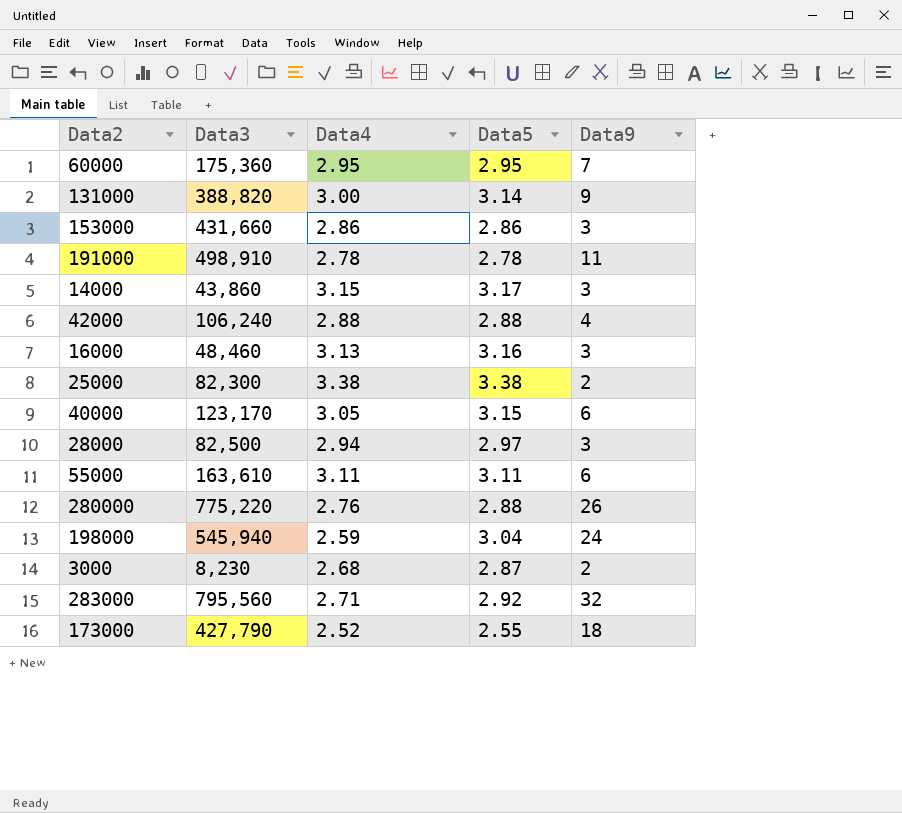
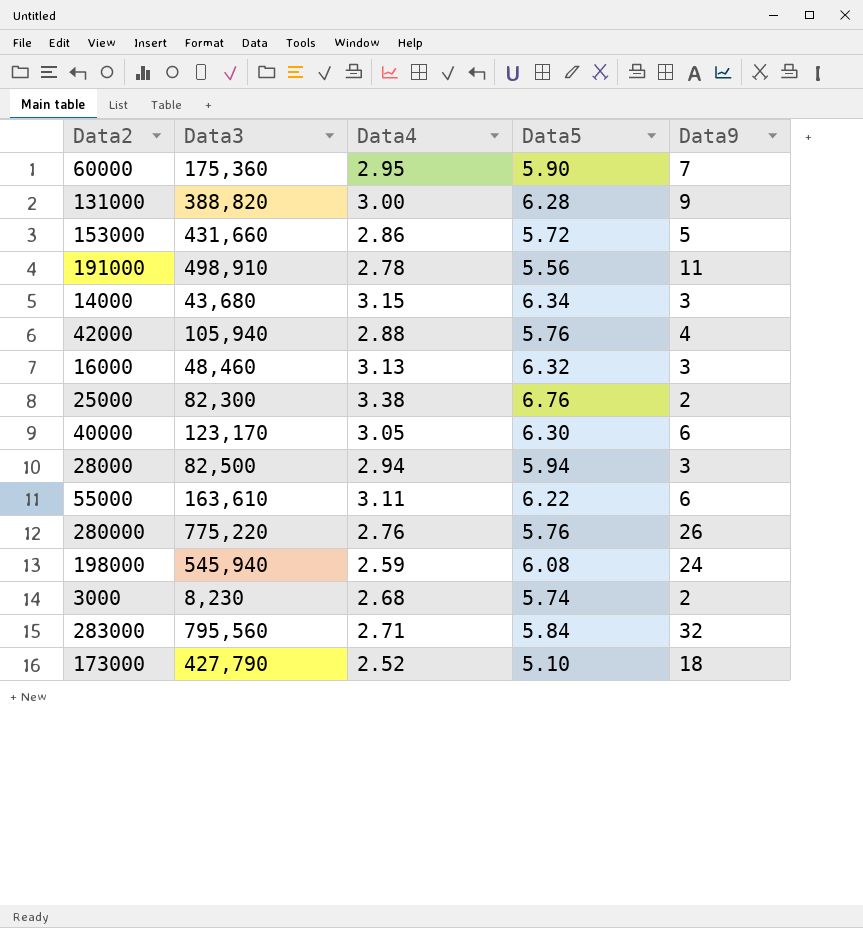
60000 | Data5: 2.95 -> 5.90
131000 | Data5: 3.14 -> 6.28
153000 | Data5: 2.86 -> 5.72
153000 | Data9: 3 -> 5
191000 | Data5: 2.78 -> 5.56
14000 | Data3: 43,860 -> 43,680
14000 | Data5: 3.17 -> 6.34
42000 | Data3: 106,240 -> 105,940
42000 | Data5: 2.88 -> 5.76
16000 | Data5: 3.16 -> 6.32
25000 | Data5: 3.38 -> 6.76
40000 | Data5: 3.15 -> 6.30
28000 | Data5: 2.97 -> 5.94
55000 | Data5: 3.11 -> 6.22
280000 | Data5: 2.88 -> 5.76
198000 | Data5: 3.04 -> 6.08
3000 | Data5: 2.87 -> 5.74
283000 | Data5: 2.92 -> 5.84
173000 | Data5: 2.55 -> 5.10

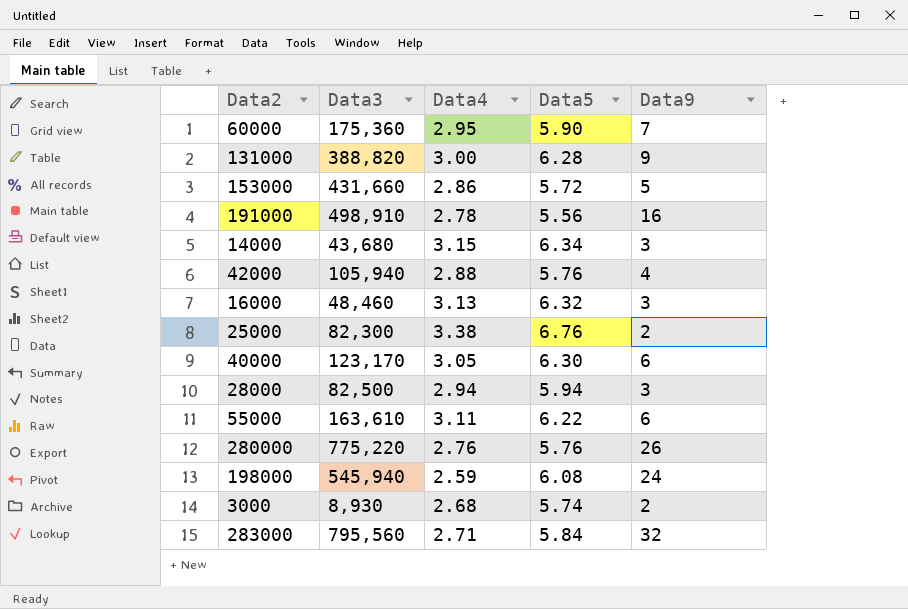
row 173000: 427,790 | 2.52 | 5.10 | 18 -> none
191000 | Data9: 11 -> 16
3000 | Data3: 8,230 -> 8,930

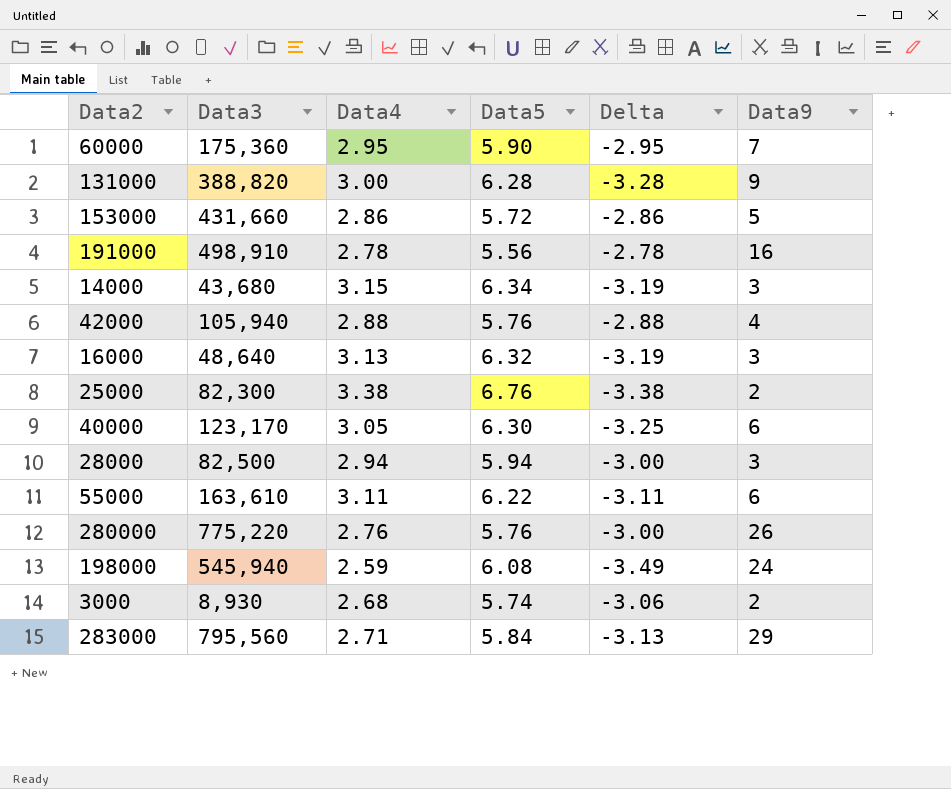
column Delta | formula: none -> [Data4] - [Data5]
16000 | Data3: 48,460 -> 48,640
283000 | Data9: 32 -> 29

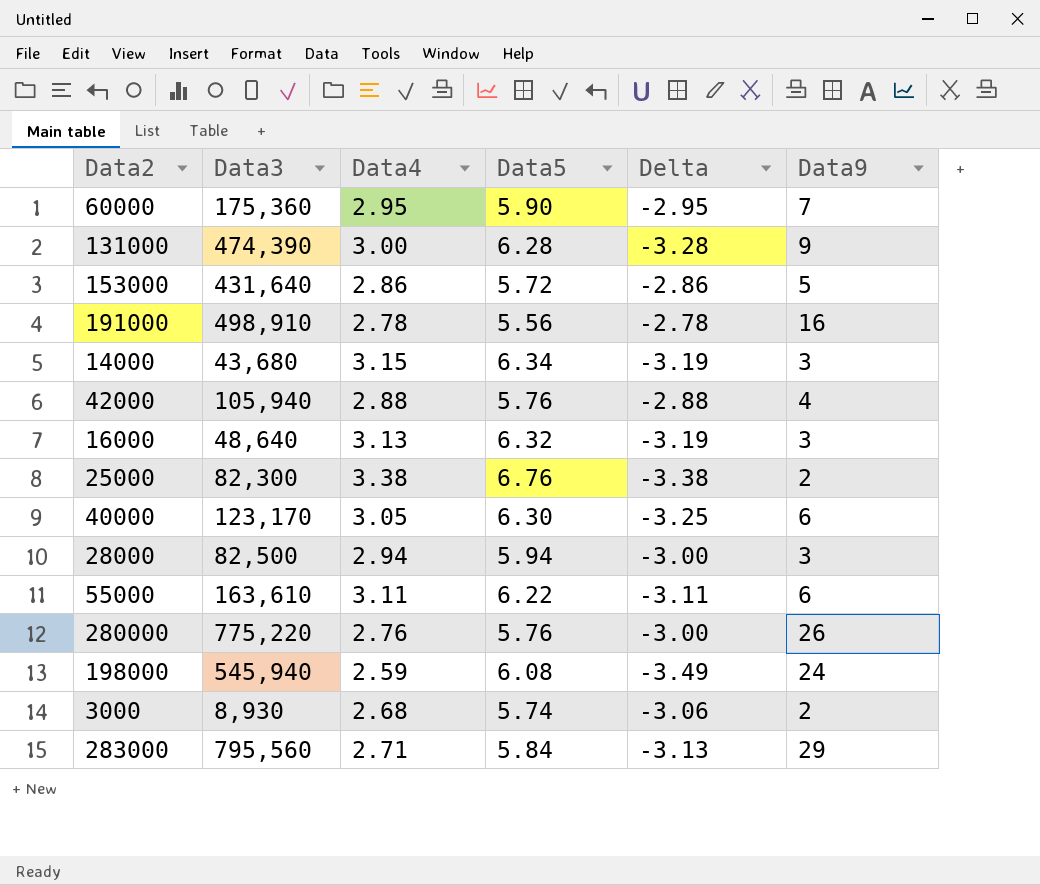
131000 | Data3: 388,820 -> 474,390
153000 | Data3: 431,660 -> 431,640

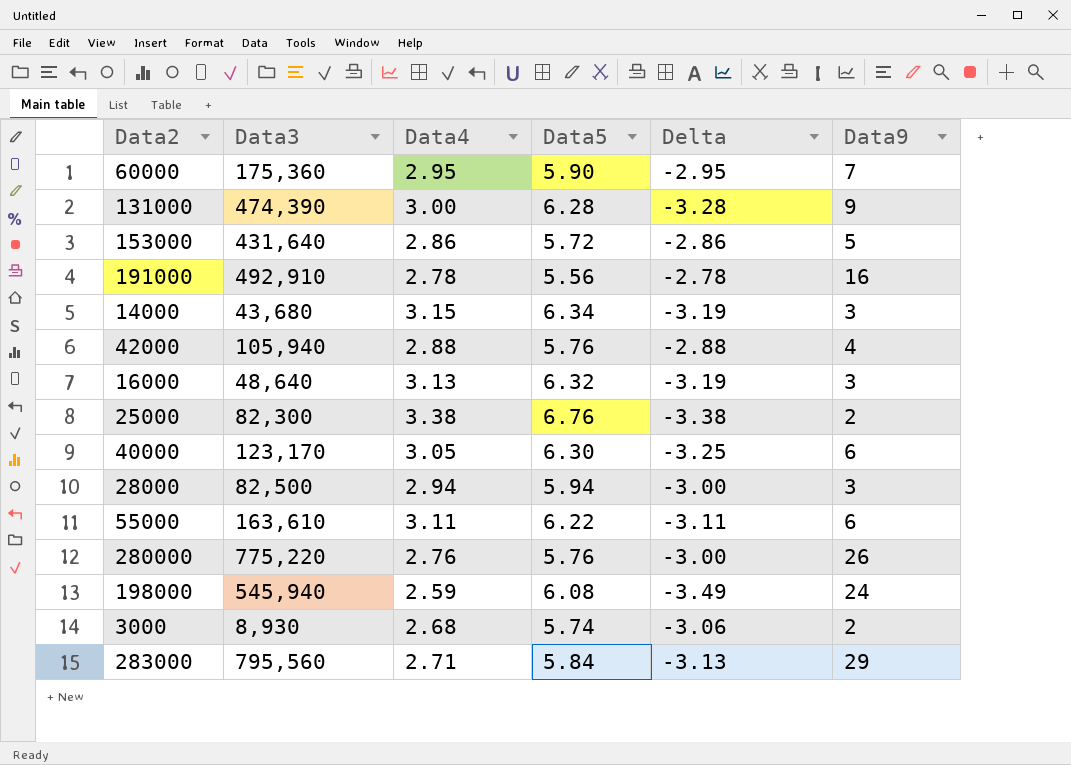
191000 | Data3: 498,910 -> 492,910

